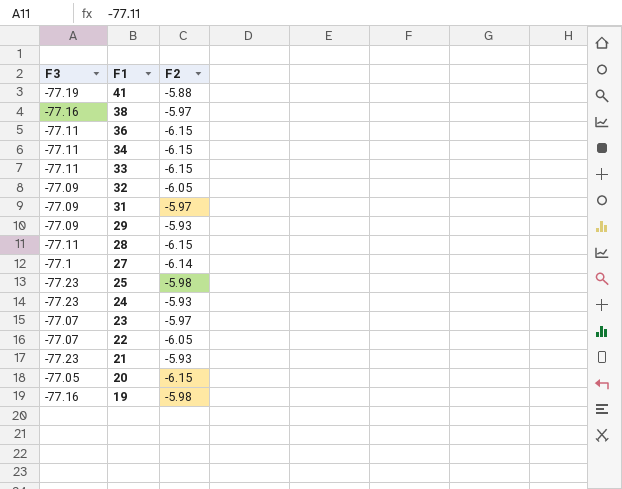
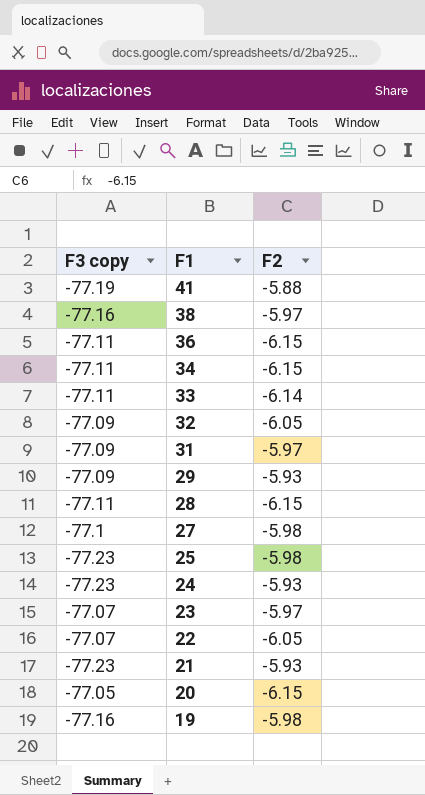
column name: F3 -> F3 copy
33 | F2: -6.15 -> -6.14
27 | F2: -6.14 -> -5.98

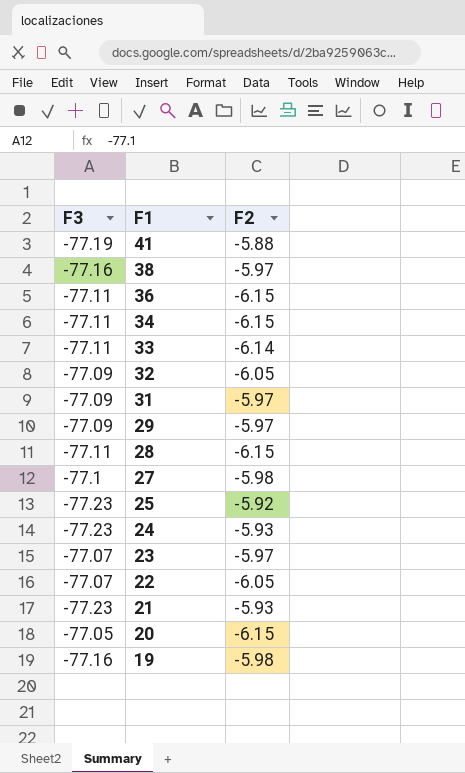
column name: F3 copy -> F3
29 | F2: -5.93 -> -5.97
25 | F2: -5.98 -> -5.92

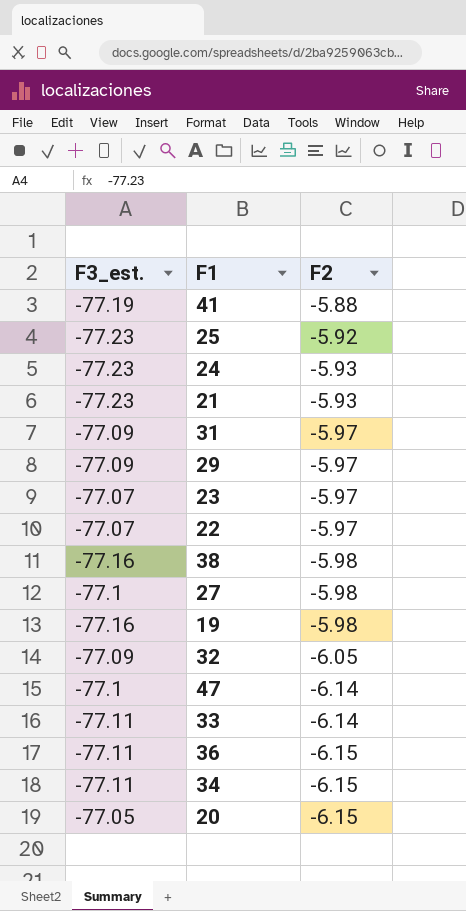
row order: F1 descending -> F2 descending
column name: F3 -> F3_est.
row 28: -77.11 | -6.15 -> none
22 | F2: -6.05 -> -5.97
38 | F2: -5.97 -> -5.98
row 47: none -> -77.1 | -6.14

